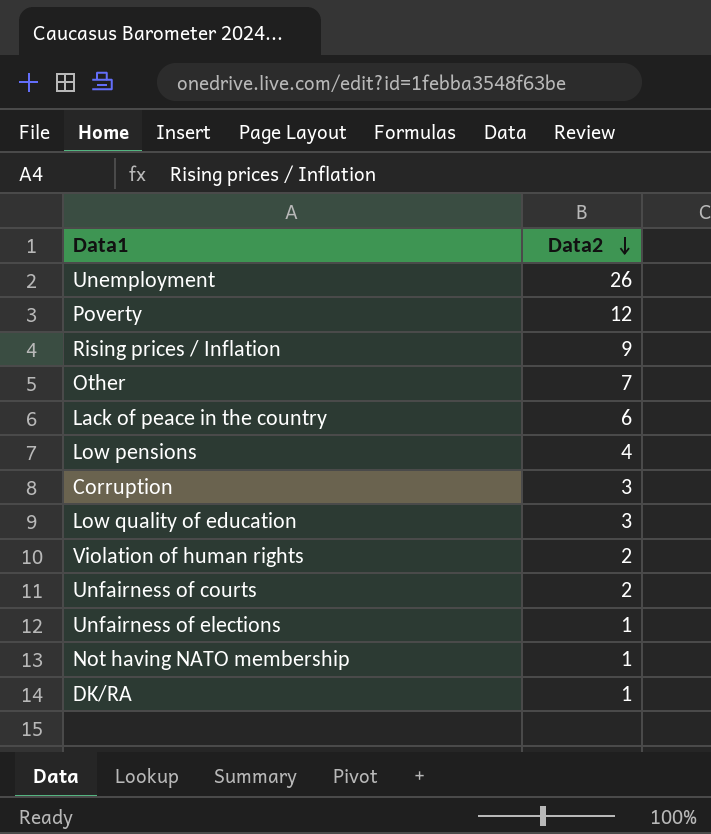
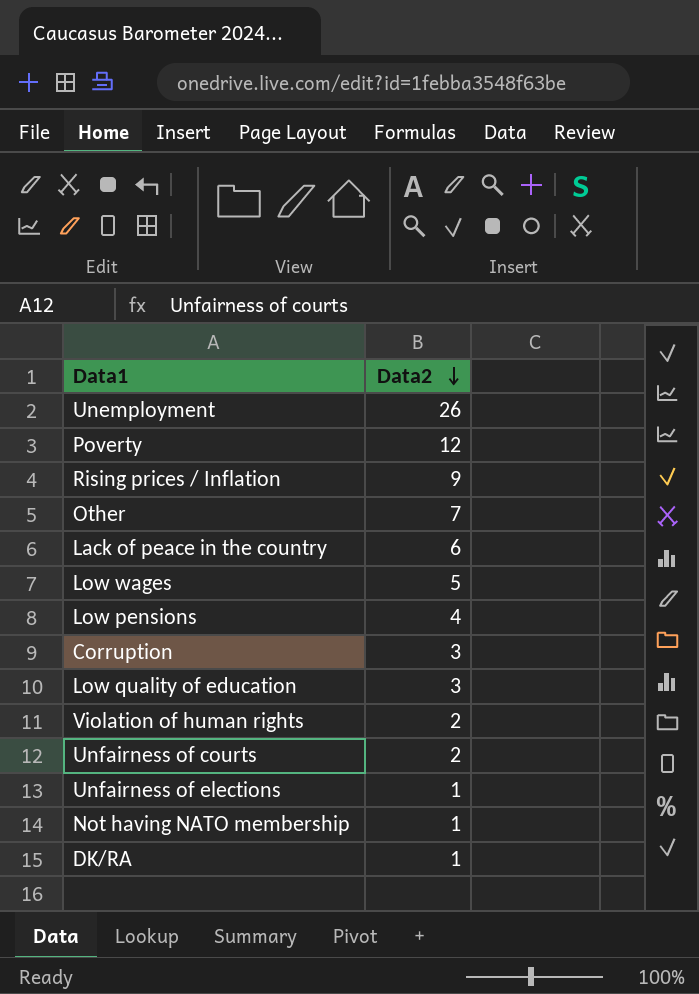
row Low wages: none -> 5

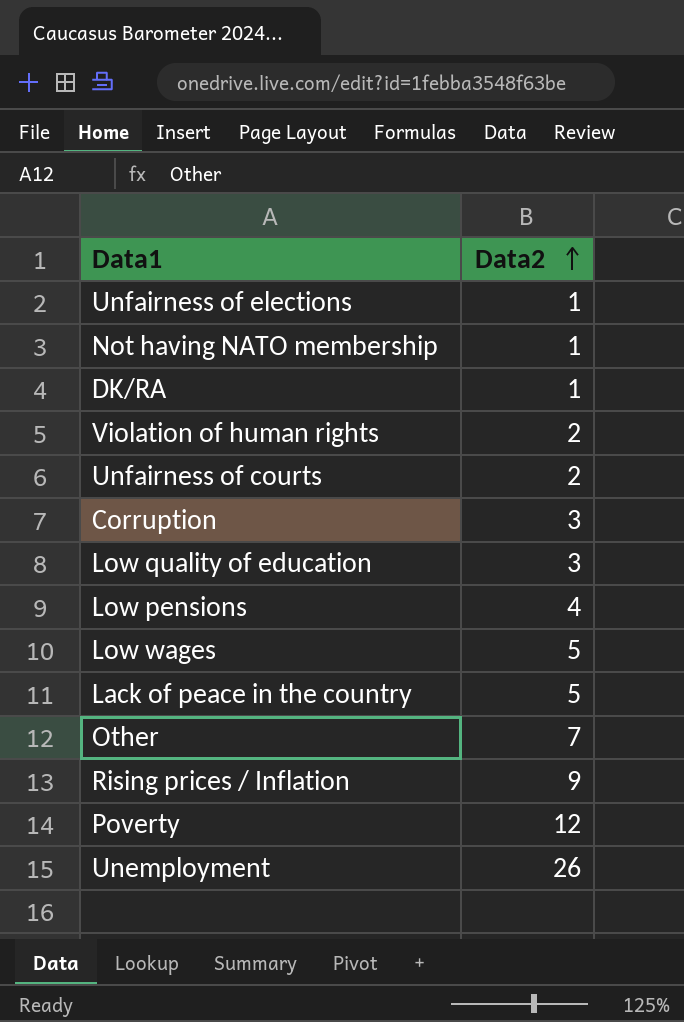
row order: Data2 descending -> Data2 ascending
Lack of peace in the country | Data2: 6 -> 5

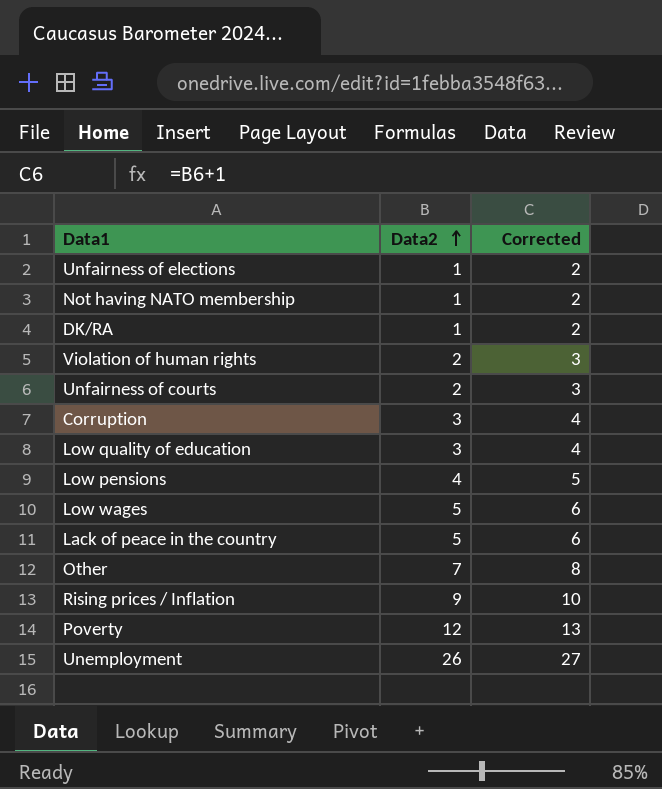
column Corrected | formula: none -> [Data2] + 1

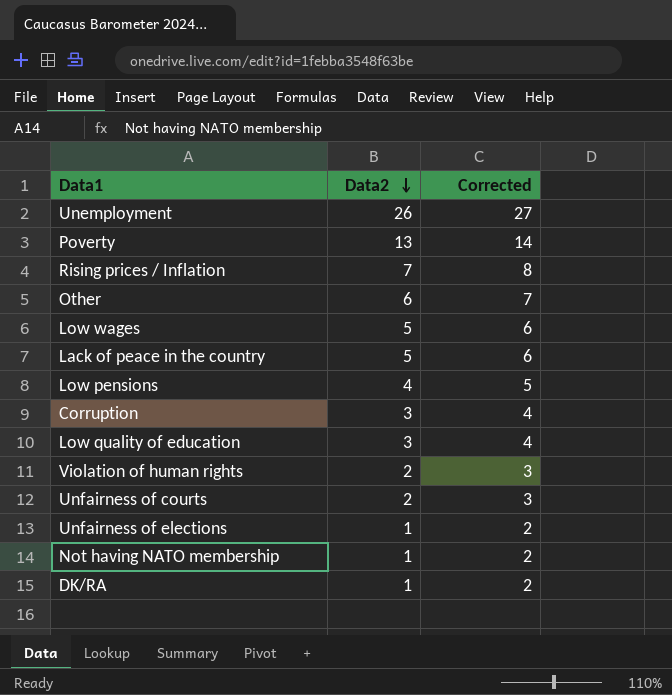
row order: Data2 ascending -> Data2 descending
Poverty | Data2: 12 -> 13
Poverty | Corrected: 13 -> 14
Rising prices / Inflation | Data2: 9 -> 7
Rising prices / Inflation | Corrected: 10 -> 8
Other | Data2: 7 -> 6
Other | Corrected: 8 -> 7

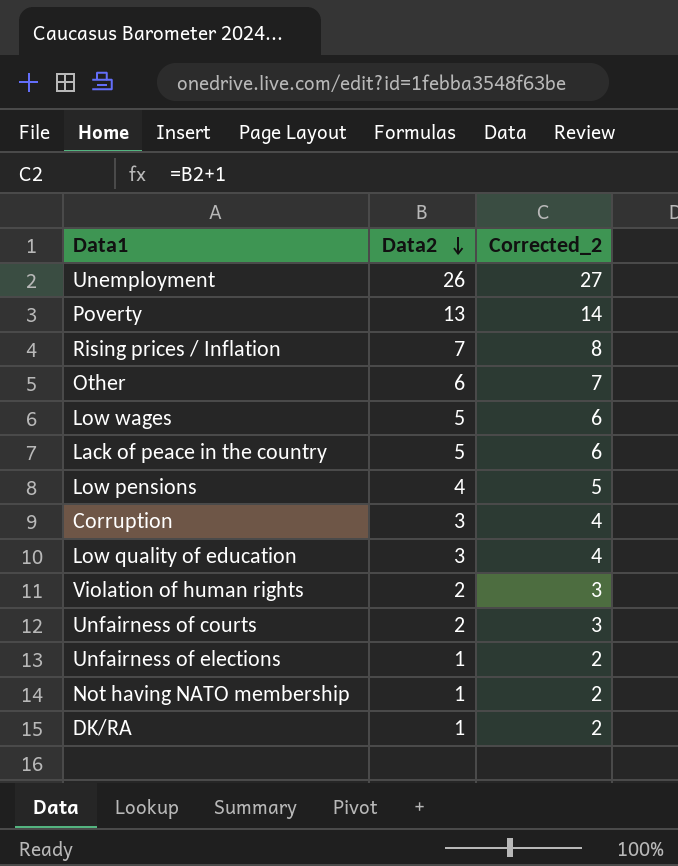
column name: Corrected -> Corrected_2

